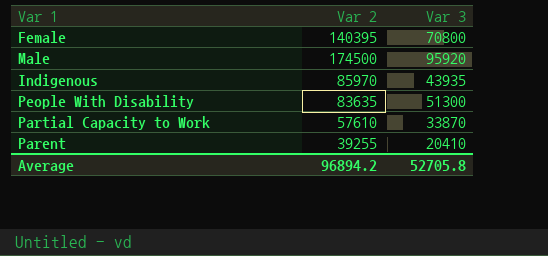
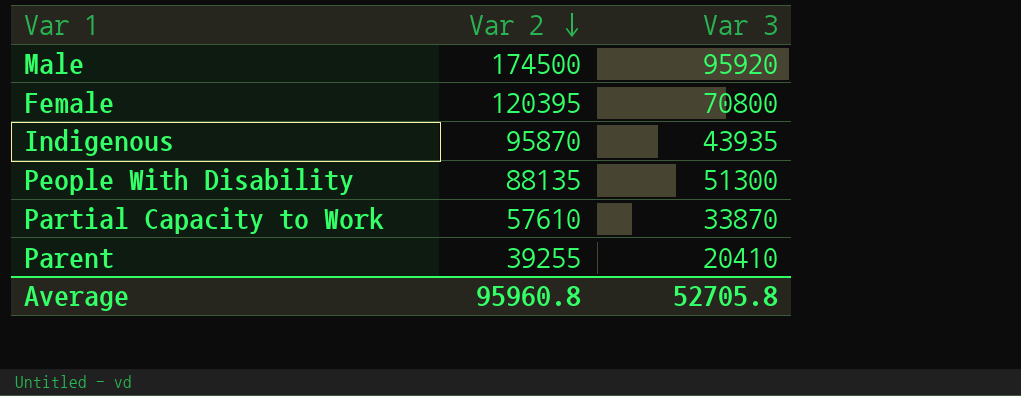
row order: none -> Var 2 descending
Female | Var 2: 140395 -> 120395
Indigenous | Var 2: 85970 -> 95870
People With Disability | Var 2: 83635 -> 88135
Average | Var 2: 96894.2 -> 95960.8

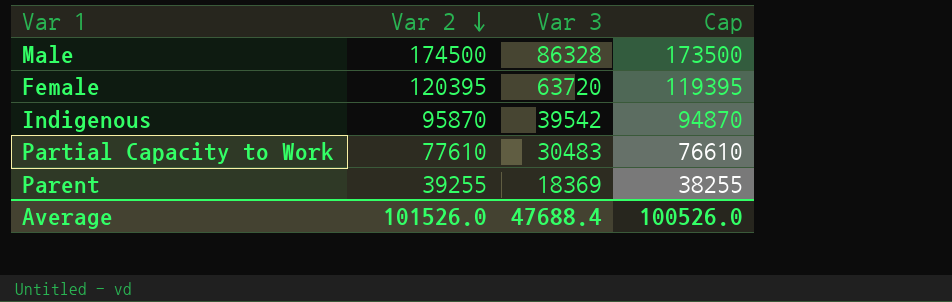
column Cap | formula: none -> [Var 2] - 1000
row People With Disability: 88135 | 51300 -> none
Male | Var 3: 95920 -> 86328
Female | Var 3: 70800 -> 63720
Indigenous | Var 3: 43935 -> 39542
Partial Capacity to Work | Var 2: 57610 -> 77610
Partial Capacity to Work | Var 3: 33870 -> 30483
Parent | Var 3: 20410 -> 18369
Average | Var 2: 95960.8 -> 101526.0
Average | Var 3: 52705.8 -> 47688.4

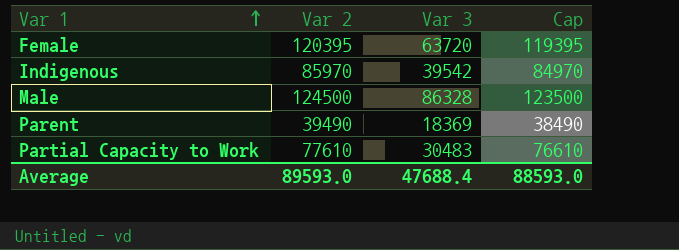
row order: Var 2 descending -> Var 1 ascending
Indigenous | Var 2: 95870 -> 85970
Indigenous | Cap: 94870 -> 84970
Male | Var 2: 174500 -> 124500
Male | Cap: 173500 -> 123500
Parent | Var 2: 39255 -> 39490
Parent | Cap: 38255 -> 38490
Average | Var 2: 101526.0 -> 89593.0
Average | Cap: 100526.0 -> 88593.0

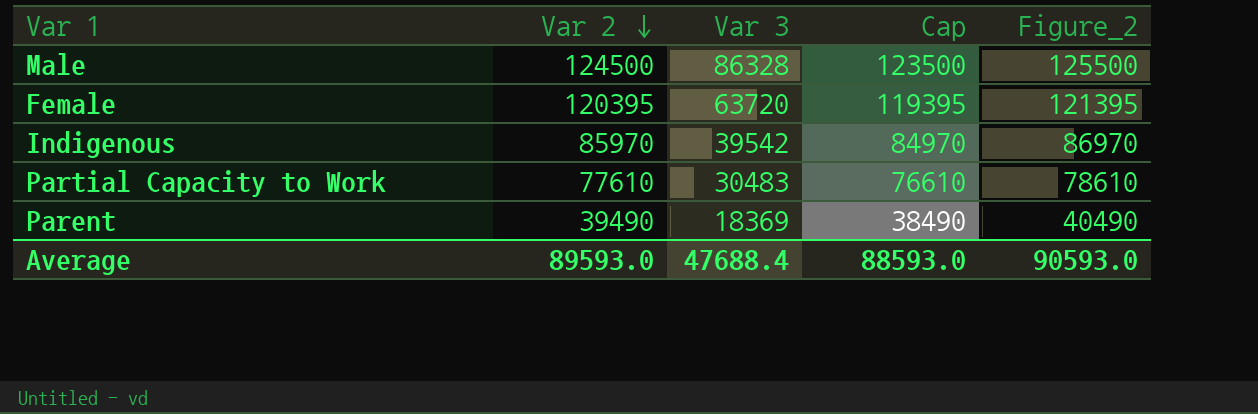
row order: Var 1 ascending -> Var 2 descending
column Figure_2 | formula: none -> [Var 2] + 1000

